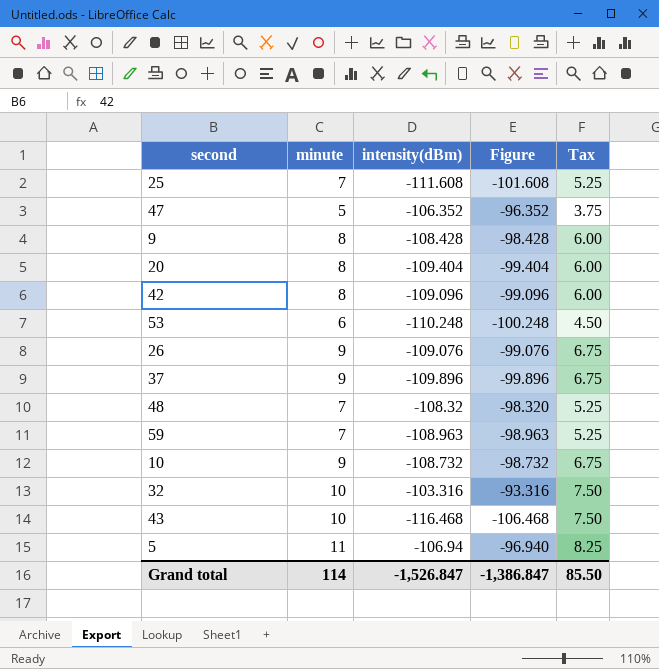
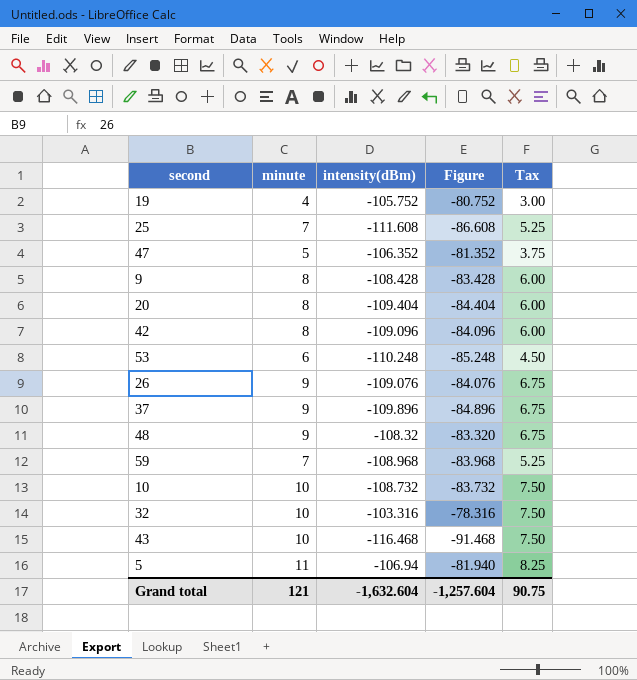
column Figure | formula: [intensity(dBm)] + 10 -> [intensity(dBm)] + 25
row 19: none -> 4 | -105.752 | -80.752 | 3.00
48 | minute: 7 -> 9
48 | Tax: 5.25 -> 6.75
59 | intensity(dBm): -108.963 -> -108.968
10 | minute: 9 -> 10
10 | Tax: 6.75 -> 7.50
Grand total | minute: 114 -> 121
Grand total | intensity(dBm): -1,526.847 -> -1,632.604
Grand total | Figure: -1,386.847 -> -1,257.604
Grand total | Tax: 85.50 -> 90.75

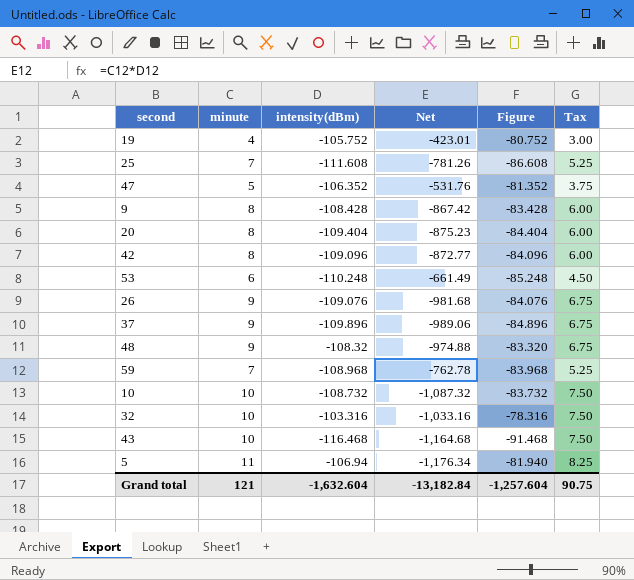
column Net | formula: none -> [minute] * [intensity(dBm)]

